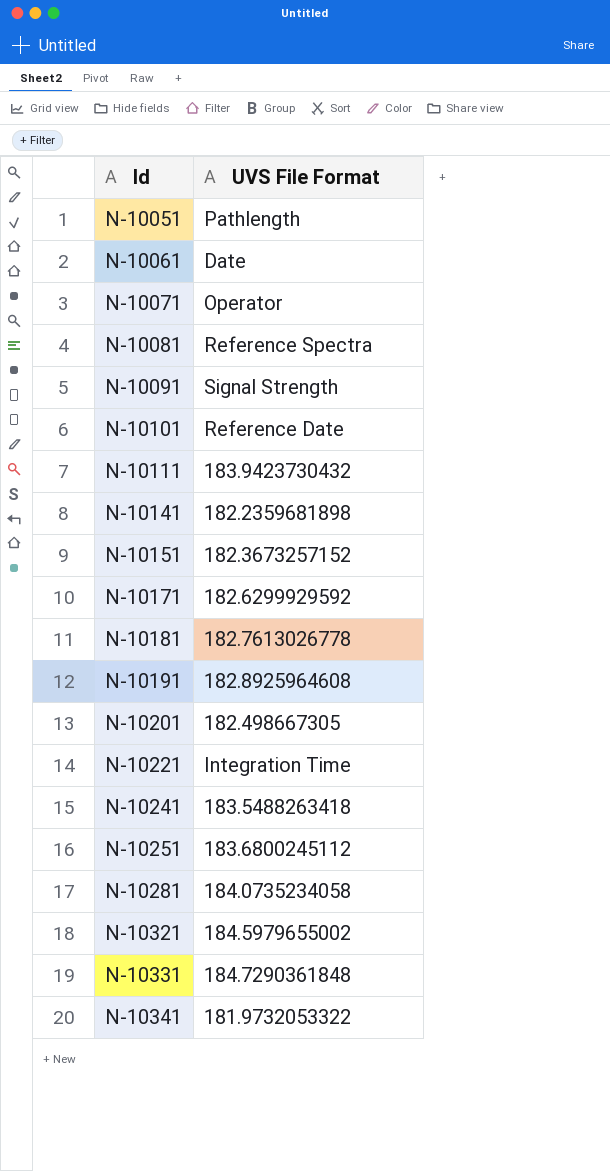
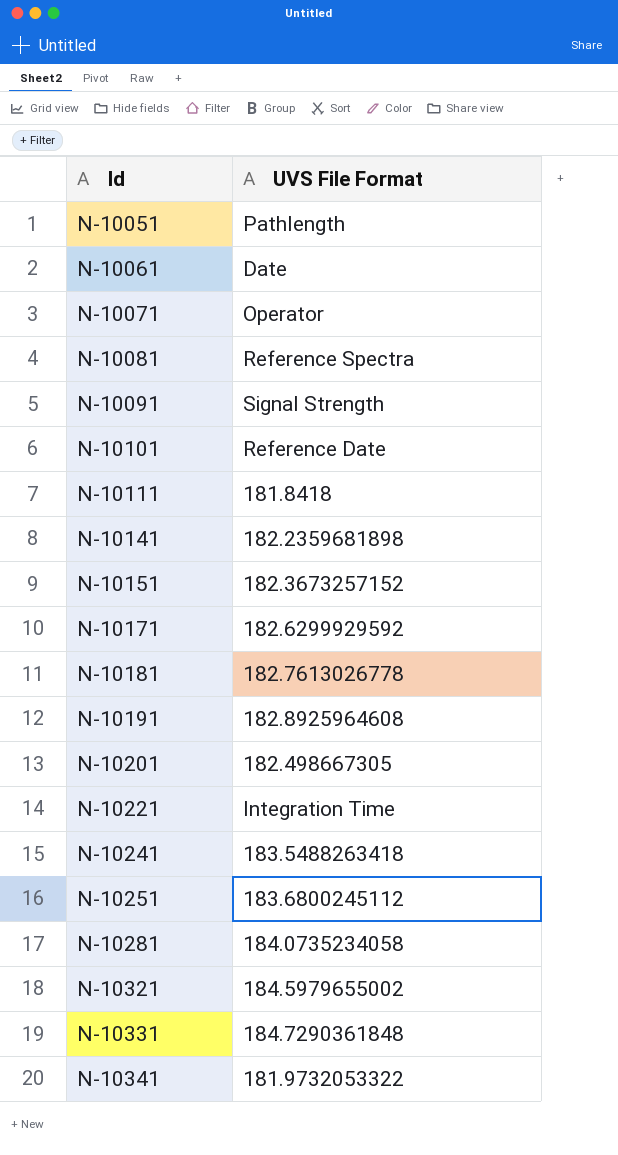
N-10111 | UVS File Format: 183.9423730432 -> 181.8418

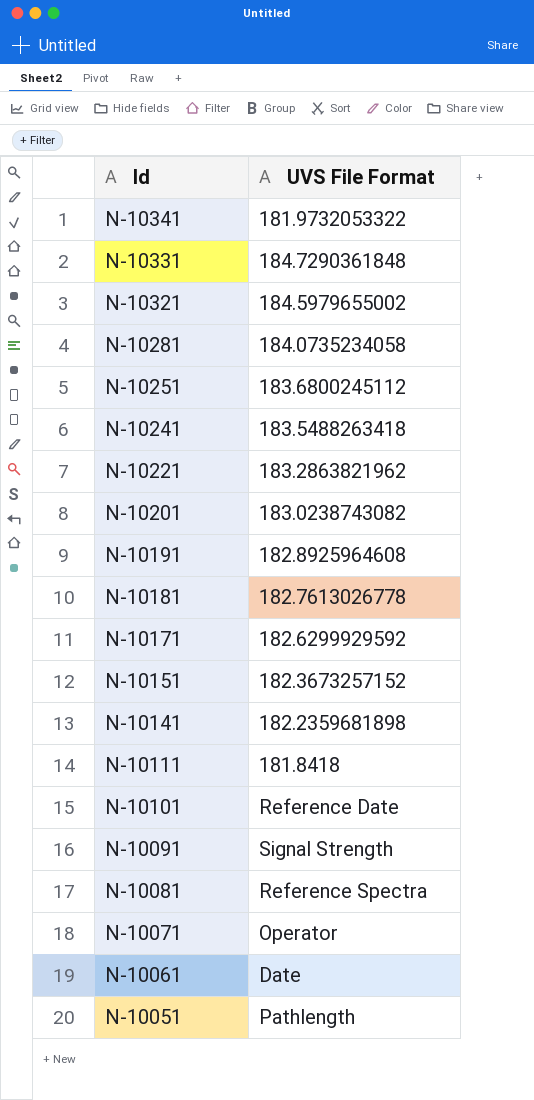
row order: Id ascending -> Id descending
N-10221 | UVS File Format: Integration Time -> 183.2863821962
N-10201 | UVS File Format: 182.498667305 -> 183.0238743082

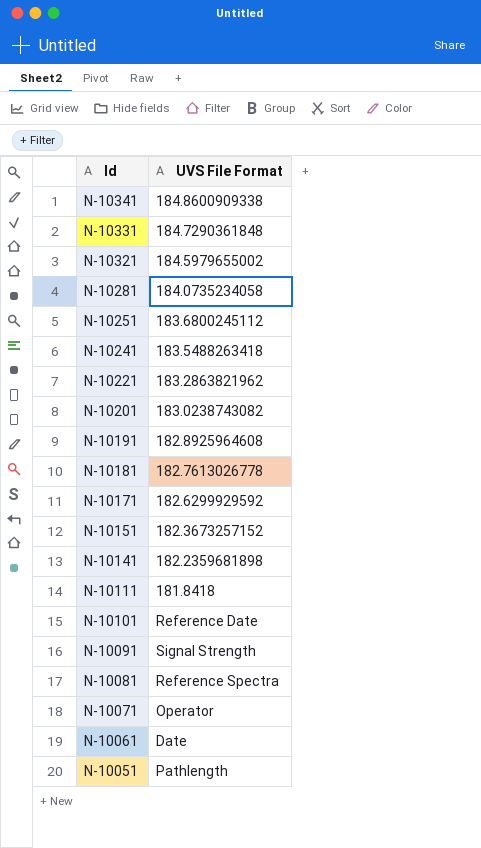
N-10341 | UVS File Format: 181.9732053322 -> 184.8600909338

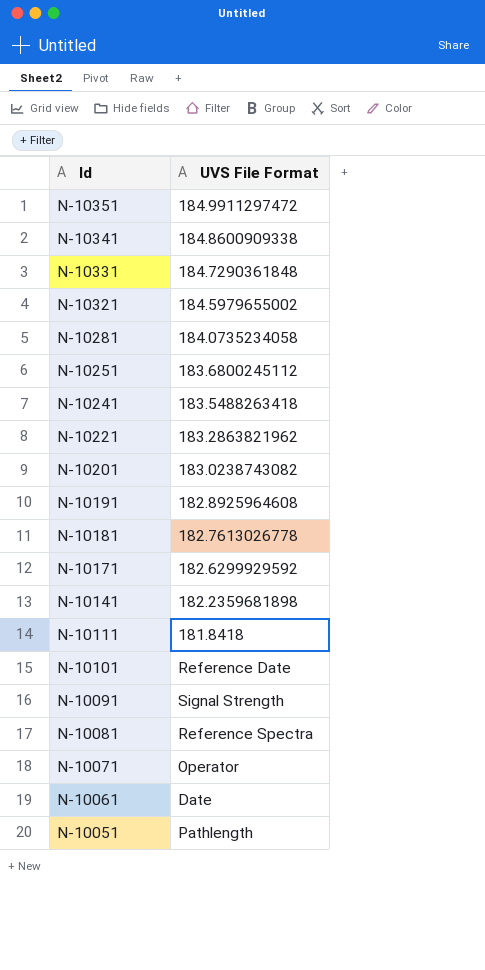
row N-10151: 182.3673257152 -> none
row N-10351: none -> 184.9911297472

